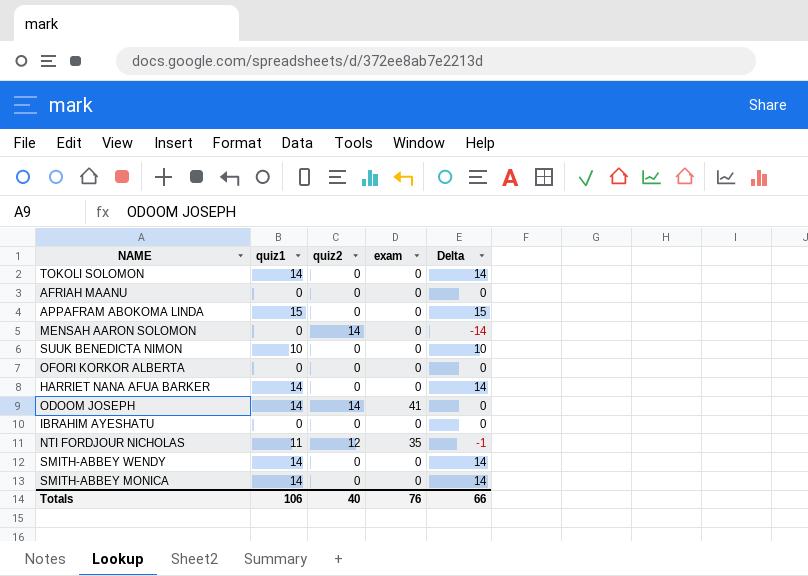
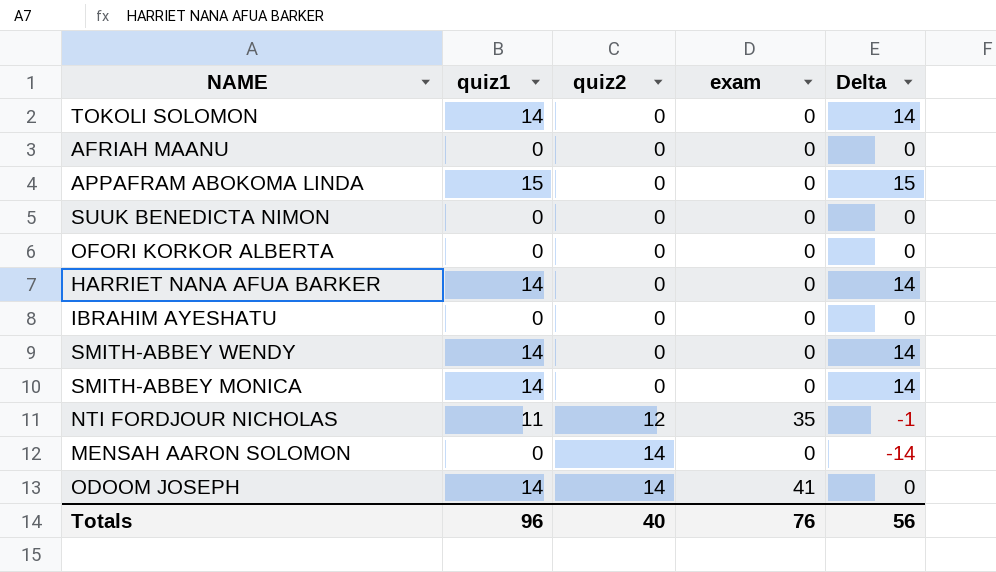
row order: none -> quiz2 ascending
SUUK BENEDICTA NIMON | quiz1: 10 -> 0
SUUK BENEDICTA NIMON | Delta: 10 -> 0
Totals | quiz1: 106 -> 96
Totals | Delta: 66 -> 56

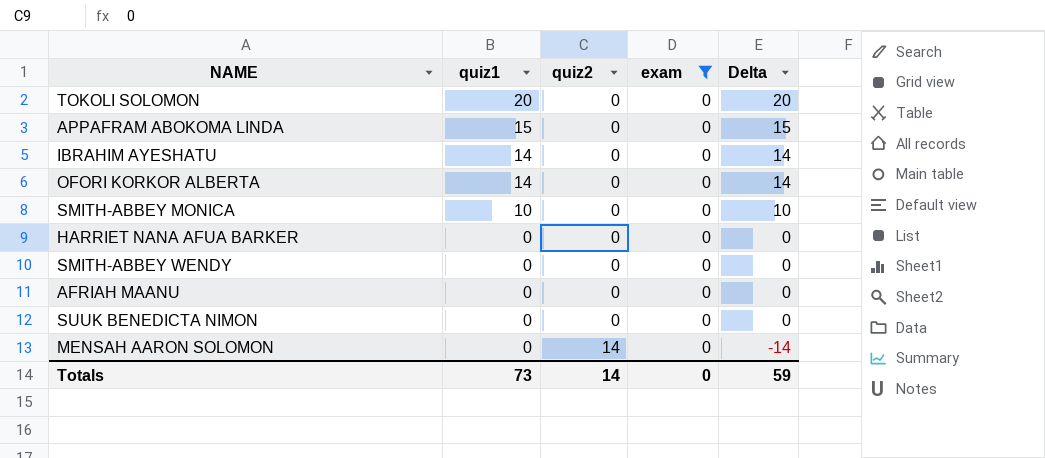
filter: none -> exam = 0
row order: quiz2 ascending -> quiz1 descending
TOKOLI SOLOMON | quiz1: 14 -> 20
TOKOLI SOLOMON | Delta: 14 -> 20
IBRAHIM AYESHATU | quiz1: 0 -> 14
IBRAHIM AYESHATU | Delta: 0 -> 14
OFORI KORKOR ALBERTA | quiz1: 0 -> 14
OFORI KORKOR ALBERTA | Delta: 0 -> 14
SMITH-ABBEY MONICA | quiz1: 14 -> 10
SMITH-ABBEY MONICA | Delta: 14 -> 10
HARRIET NANA AFUA BARKER | quiz1: 14 -> 0
HARRIET NANA AFUA BARKER | Delta: 14 -> 0
SMITH-ABBEY WENDY | quiz1: 14 -> 0
SMITH-ABBEY WENDY | Delta: 14 -> 0
Totals | quiz1: 96 -> 73
Totals | quiz2: 40 -> 14
Totals | exam: 76 -> 0
Totals | Delta: 56 -> 59

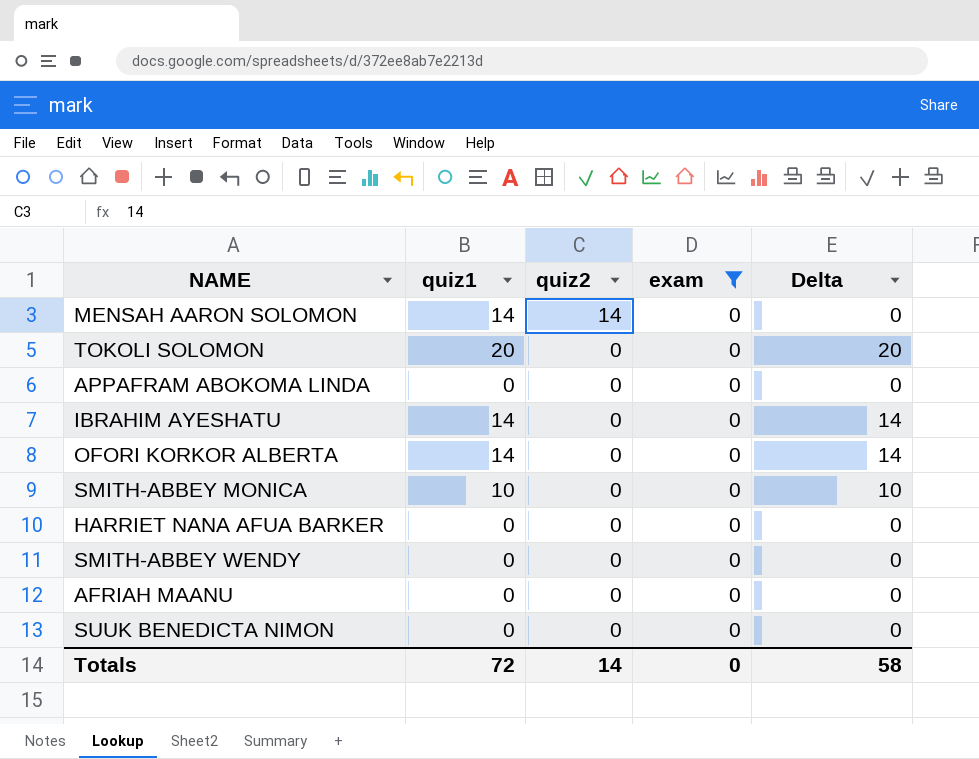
row order: quiz1 descending -> quiz2 descending
MENSAH AARON SOLOMON | quiz1: 0 -> 14
MENSAH AARON SOLOMON | Delta: -14 -> 0
APPAFRAM ABOKOMA LINDA | quiz1: 15 -> 0
APPAFRAM ABOKOMA LINDA | Delta: 15 -> 0
Totals | quiz1: 73 -> 72
Totals | Delta: 59 -> 58

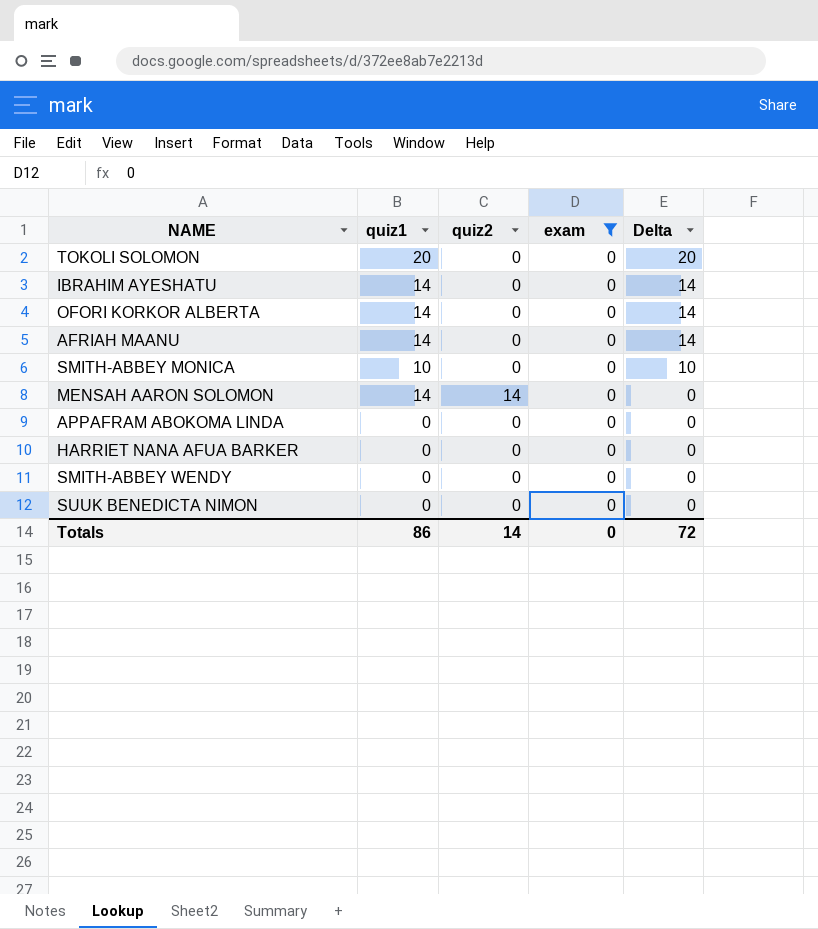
row order: quiz2 descending -> Delta descending
AFRIAH MAANU | quiz1: 0 -> 14
AFRIAH MAANU | Delta: 0 -> 14
Totals | quiz1: 72 -> 86
Totals | Delta: 58 -> 72

